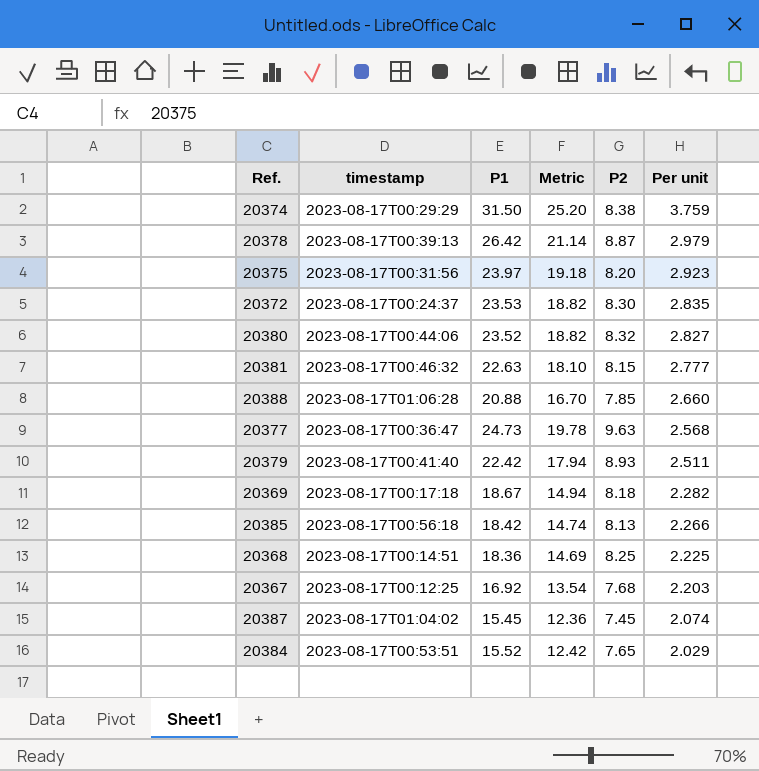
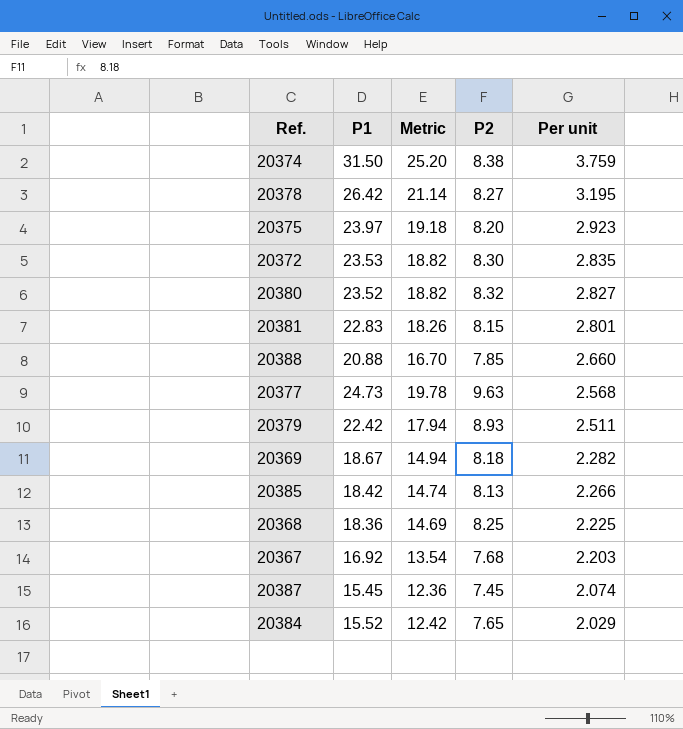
column timestamp | position: 2 -> none
20378 | P2: 8.87 -> 8.27
20378 | Per unit: 2.979 -> 3.195
20381 | P1: 22.63 -> 22.83
20381 | Metric: 18.10 -> 18.26
20381 | Per unit: 2.777 -> 2.801

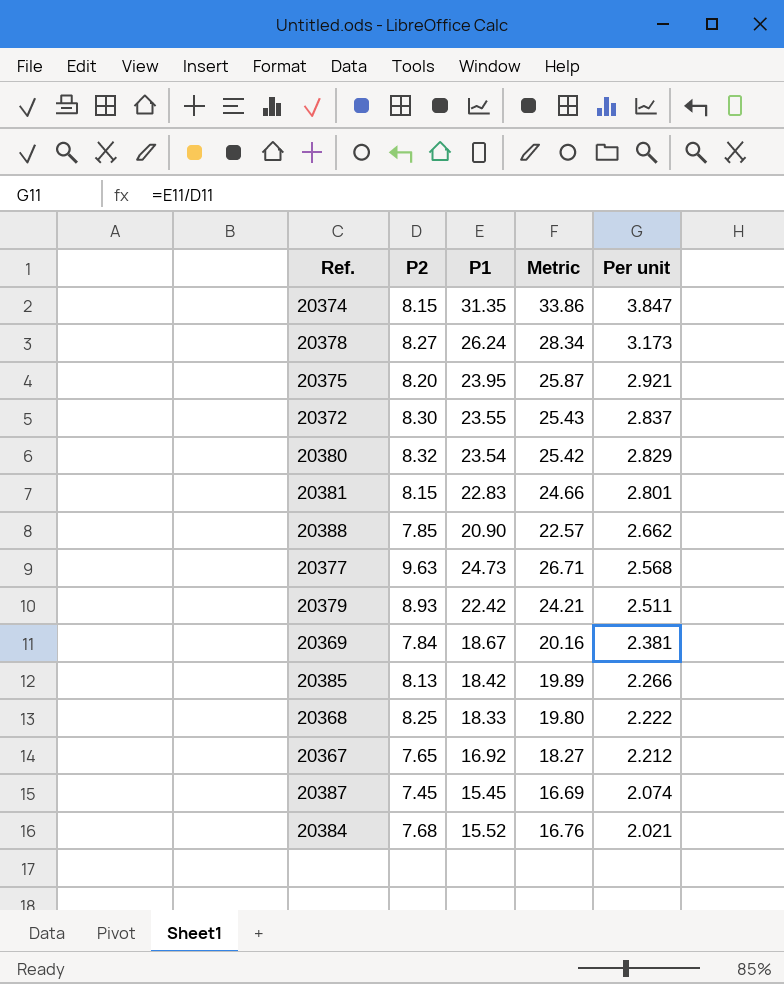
column P2 | position: 4 -> 2
column Metric | formula: [P1] * 0.8 -> [P1] * 1.08
20374 | P2: 8.38 -> 8.15
20374 | P1: 31.50 -> 31.35
20374 | Per unit: 3.759 -> 3.847
20378 | P1: 26.42 -> 26.24
20378 | Per unit: 3.195 -> 3.173
20375 | P1: 23.97 -> 23.95
20375 | Per unit: 2.923 -> 2.921
20372 | P1: 23.53 -> 23.55
20372 | Per unit: 2.835 -> 2.837
20380 | P1: 23.52 -> 23.54
20380 | Per unit: 2.827 -> 2.829
20388 | P1: 20.88 -> 20.90
20388 | Per unit: 2.660 -> 2.662
20369 | P2: 8.18 -> 7.84
20369 | Per unit: 2.282 -> 2.381
20368 | P1: 18.36 -> 18.33
20368 | Per unit: 2.225 -> 2.222
20367 | P2: 7.68 -> 7.65
20367 | Per unit: 2.203 -> 2.212
20384 | P2: 7.65 -> 7.68
20384 | Per unit: 2.029 -> 2.021

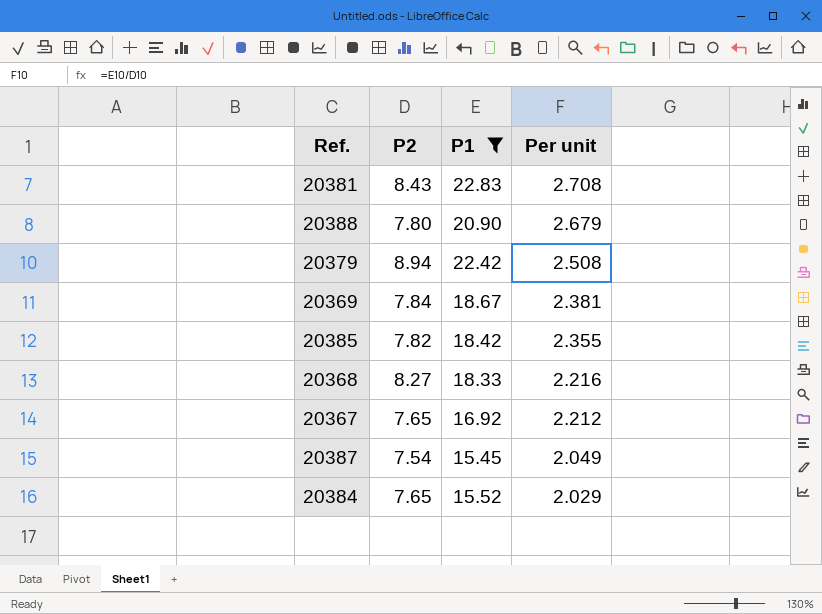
filter: none -> P1 <= 22.83
column Metric | formula: [P1] * 1.08 -> none
20381 | P2: 8.15 -> 8.43
20381 | Per unit: 2.801 -> 2.708
20388 | P2: 7.85 -> 7.80
20388 | Per unit: 2.662 -> 2.679
20379 | P2: 8.93 -> 8.94
20379 | Per unit: 2.511 -> 2.508
20385 | P2: 8.13 -> 7.82
20385 | Per unit: 2.266 -> 2.355
20368 | P2: 8.25 -> 8.27
20368 | Per unit: 2.222 -> 2.216
20387 | P2: 7.45 -> 7.54
20387 | Per unit: 2.074 -> 2.049
20384 | P2: 7.68 -> 7.65
20384 | Per unit: 2.021 -> 2.029

